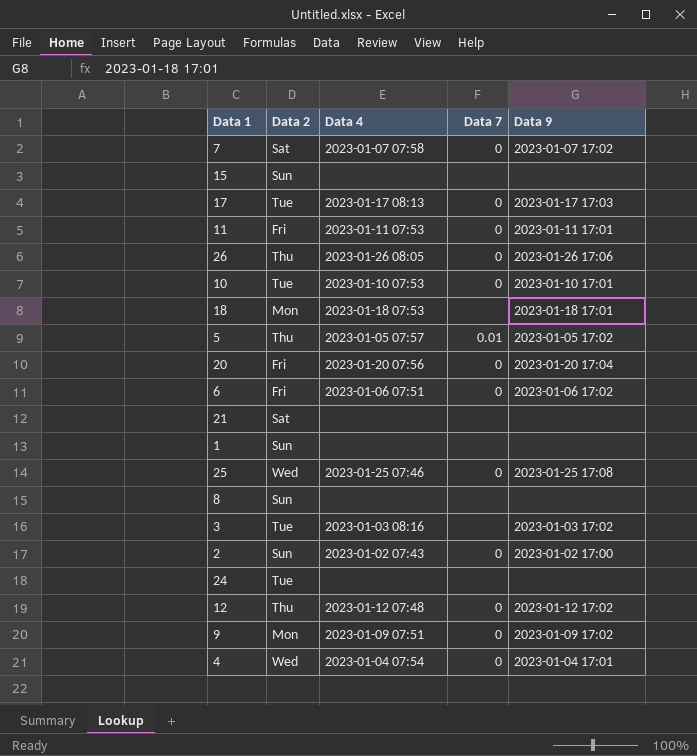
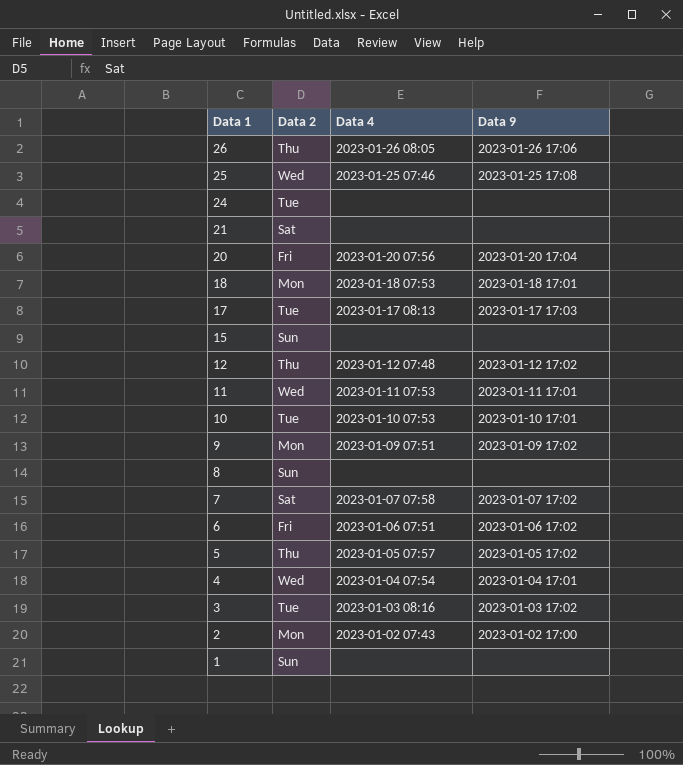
row order: none -> Data 1 descending
column Data 7 | position: 4 -> none
11 | Data 2: Fri -> Wed
2 | Data 2: Sun -> Mon

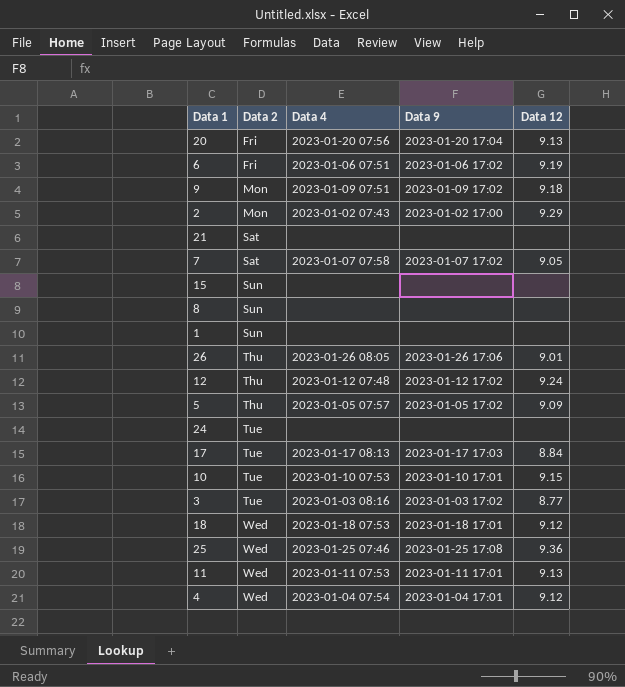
row order: Data 1 descending -> Data 2 ascending
column Data 12 | position: none -> 5
18 | Data 2: Mon -> Wed

